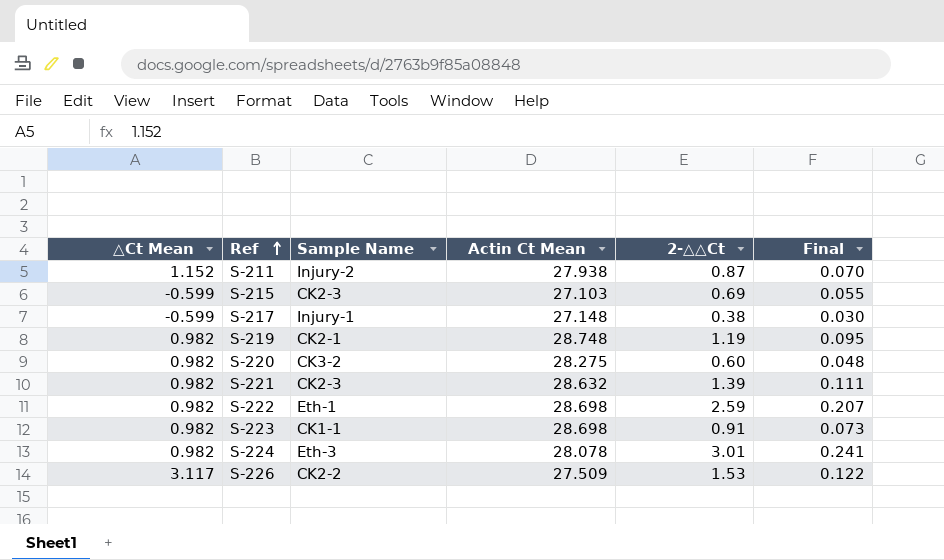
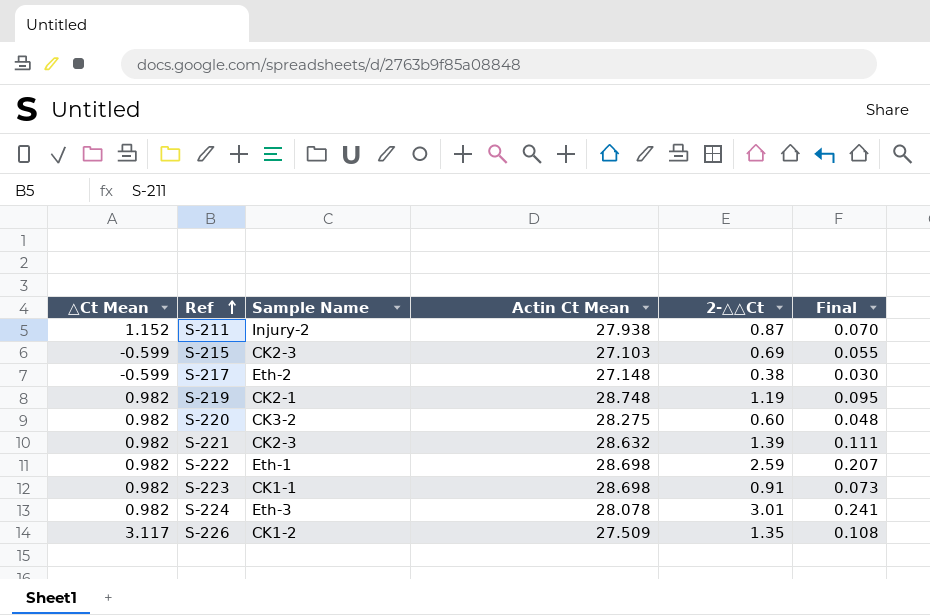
S-217 | Sample Name: Injury-1 -> Eth-2
S-226 | Sample Name: CK2-2 -> CK1-2
S-226 | 2-△△Ct: 1.53 -> 1.35
S-226 | Final: 0.122 -> 0.108

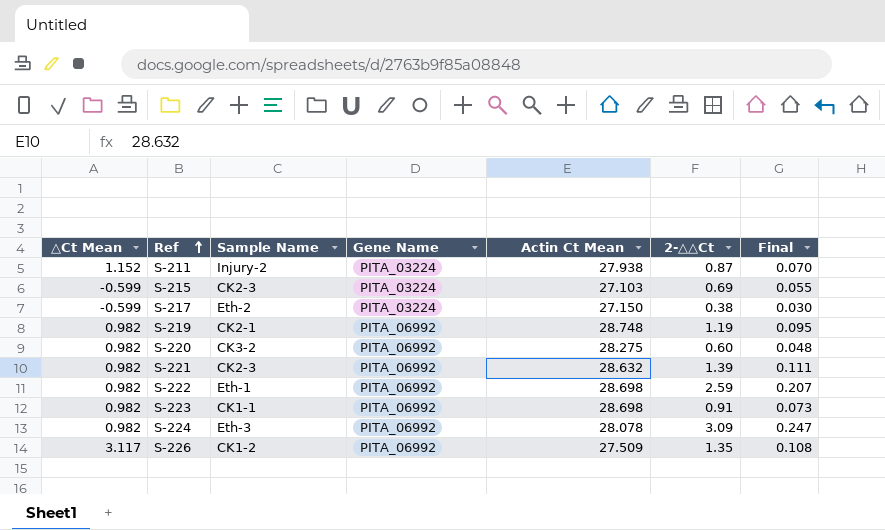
column Gene Name | position: none -> 4
S-217 | Actin Ct Mean: 27.148 -> 27.150
S-224 | 2-△△Ct: 3.01 -> 3.09
S-224 | Final: 0.241 -> 0.247

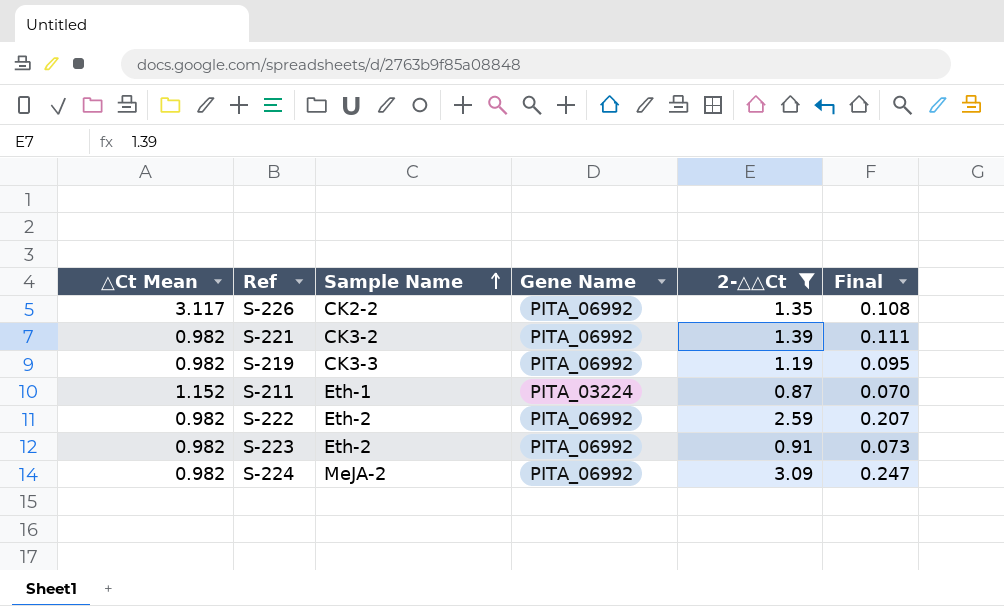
filter: none -> 2-△△Ct >= 0.87
row order: Ref ascending -> Sample Name ascending
column Actin Ct Mean | position: 5 -> none
S-226 | Sample Name: CK1-2 -> CK2-2
S-221 | Sample Name: CK2-3 -> CK3-2
S-219 | Sample Name: CK2-1 -> CK3-3
S-211 | Sample Name: Injury-2 -> Eth-1
S-222 | Sample Name: Eth-1 -> Eth-2
S-223 | Sample Name: CK1-1 -> Eth-2
S-224 | Sample Name: Eth-3 -> MeJA-2

